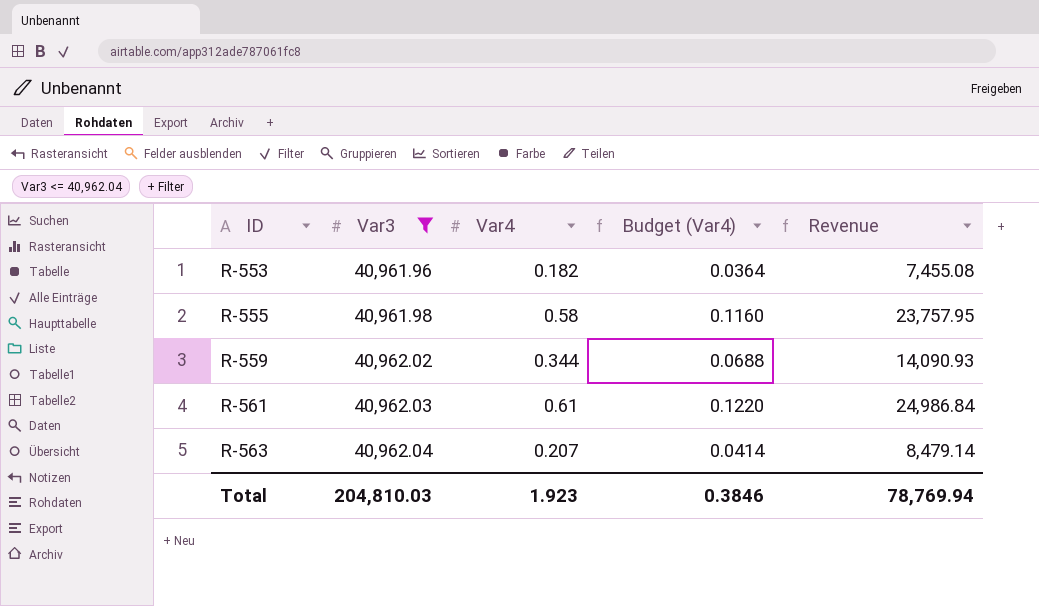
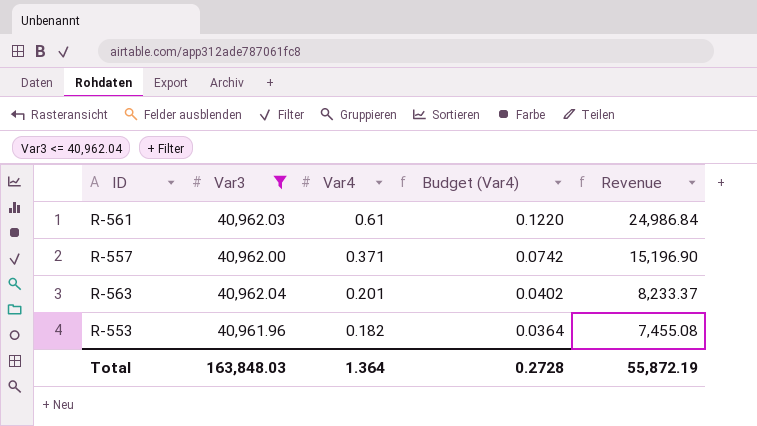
row order: ID ascending -> Var4 descending
row R-555: 40,961.98 | 0.58 | 0.1160 | 23,757.95 -> none
row R-559: 40,962.02 | 0.344 | 0.0688 | 14,090.93 -> none
row R-557: none -> 40,962.00 | 0.371 | 0.0742 | 15,196.90
R-563 | Var4: 0.207 -> 0.201
R-563 | Budget (Var4): 0.0414 -> 0.0402
R-563 | Revenue: 8,479.14 -> 8,233.37
Total | Var3: 204,810.03 -> 163,848.03
Total | Var4: 1.923 -> 1.364
Total | Budget (Var4): 0.3846 -> 0.2728
Total | Revenue: 78,769.94 -> 55,872.19

